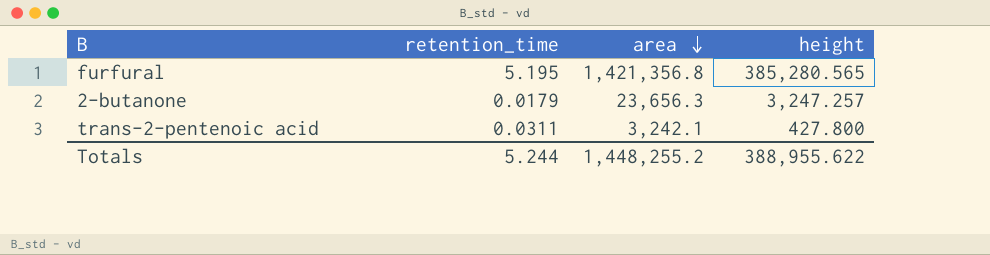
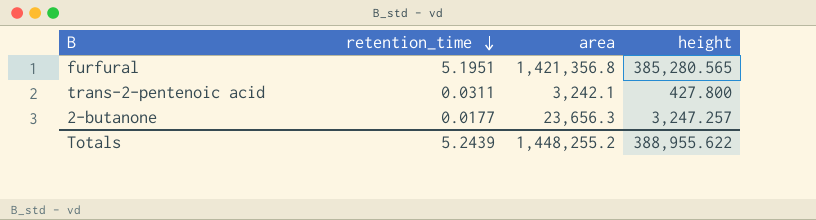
row order: area descending -> retention_time descending
furfural | retention_time: 5.195 -> 5.1951
2-butanone | retention_time: 0.0179 -> 0.0177
Totals | retention_time: 5.244 -> 5.2439

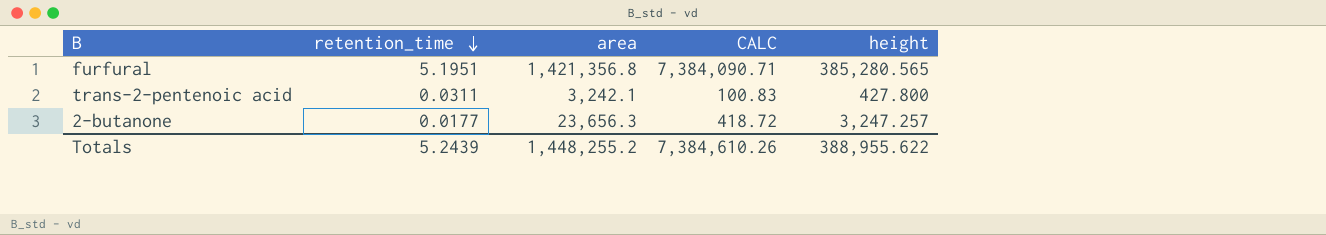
column CALC | formula: none -> [retention_time] * [area]

